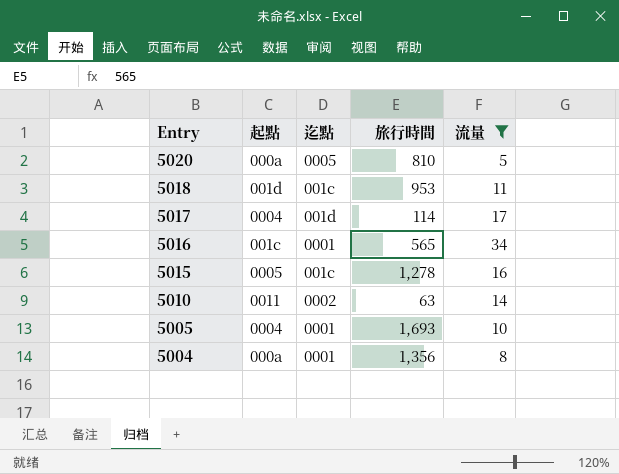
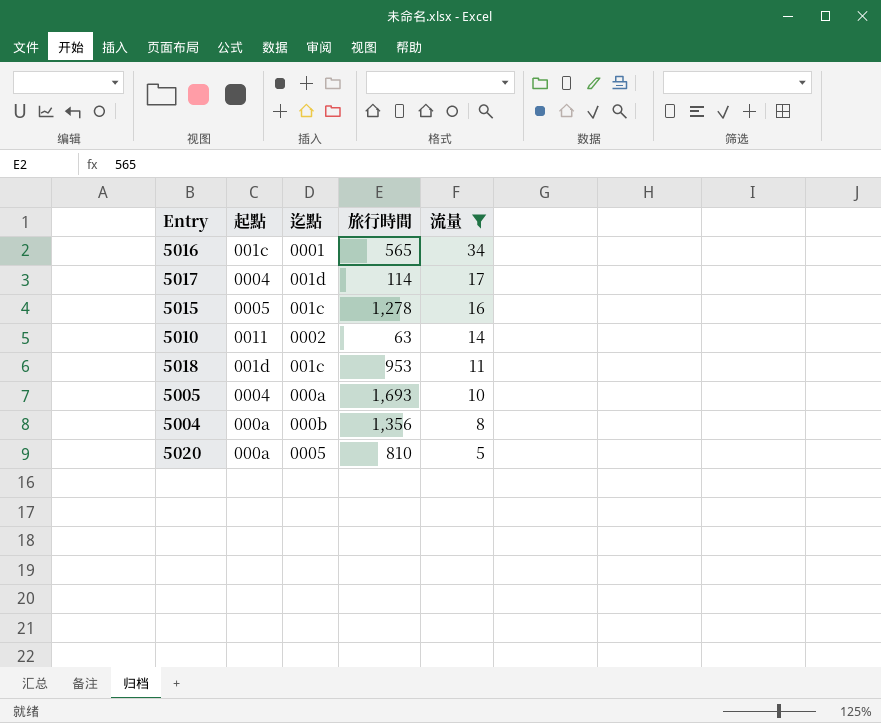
row order: Entry descending -> 流量 descending
5005 | 迄點: 0001 -> 000a
5004 | 迄點: 0001 -> 000b

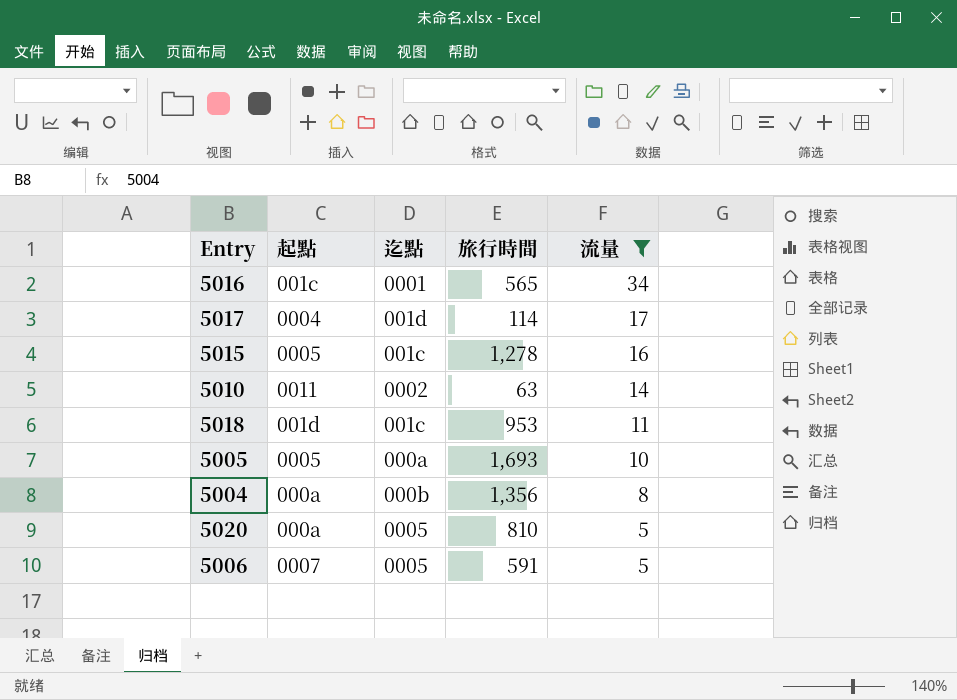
5005 | 起點: 0004 -> 0005
row 5006: none -> 0007 | 0005 | 591 | 5

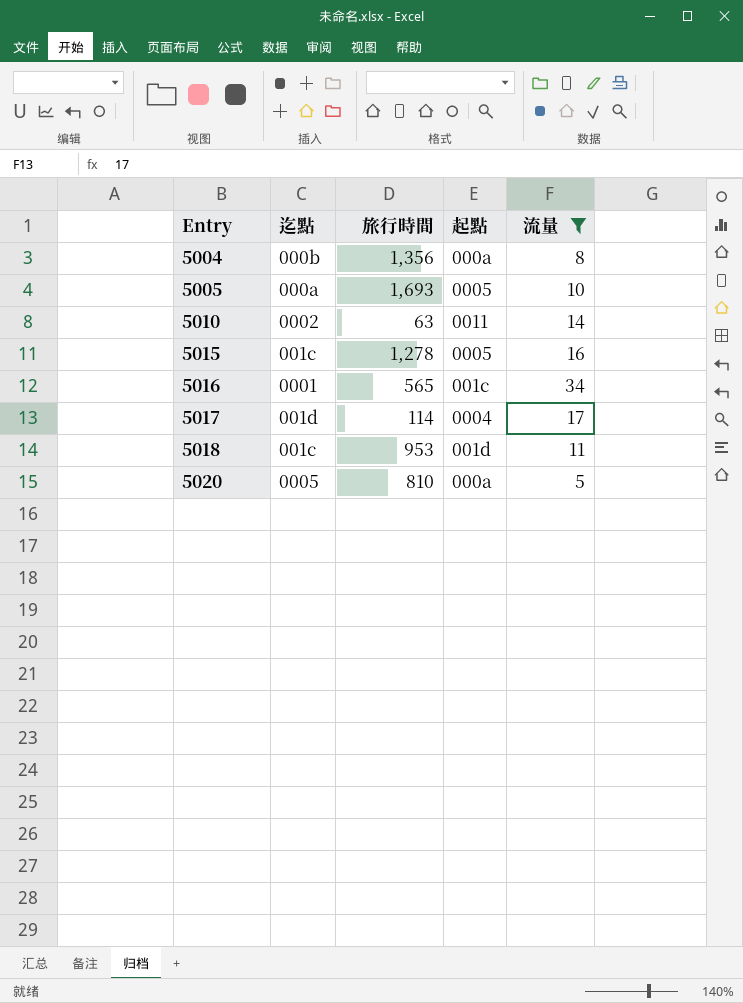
row order: 流量 descending -> Entry ascending
column 起點 | position: 2 -> 4
row 5006: 0007 | 0005 | 591 | 5 -> none

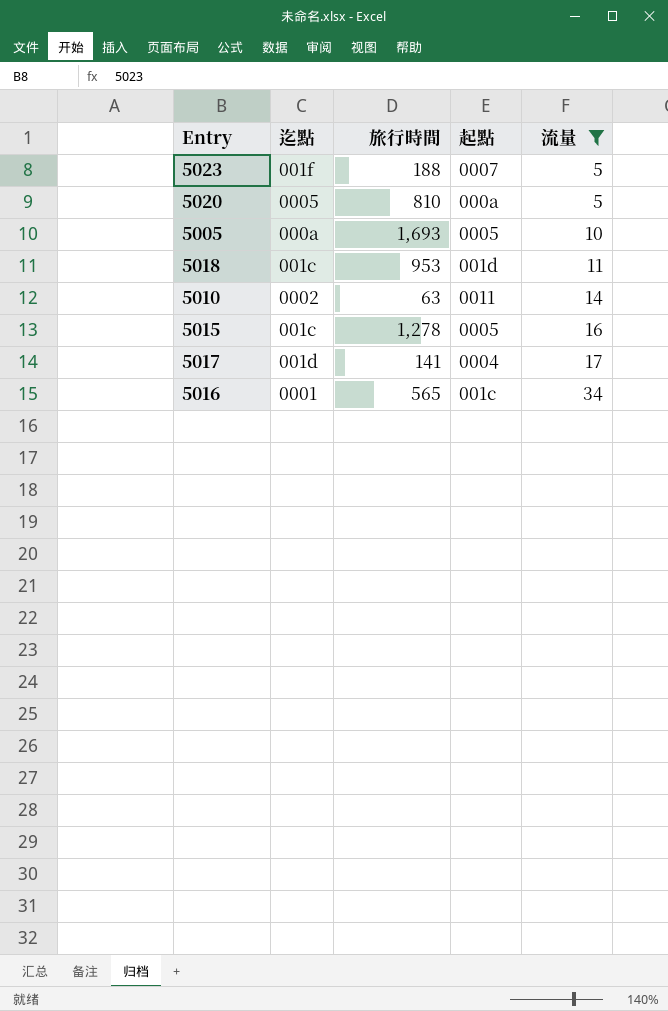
row order: Entry ascending -> 流量 ascending
row 5004: 000b | 1,356 | 000a | 8 -> none
row 5023: none -> 001f | 188 | 0007 | 5
5017 | 旅行時間: 114 -> 141

